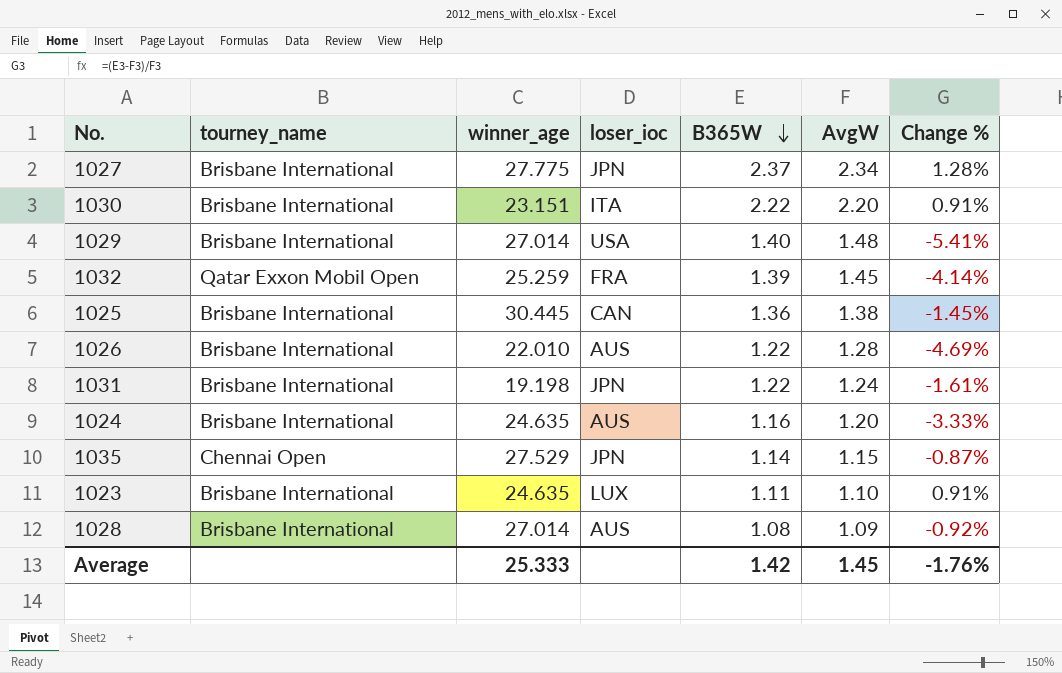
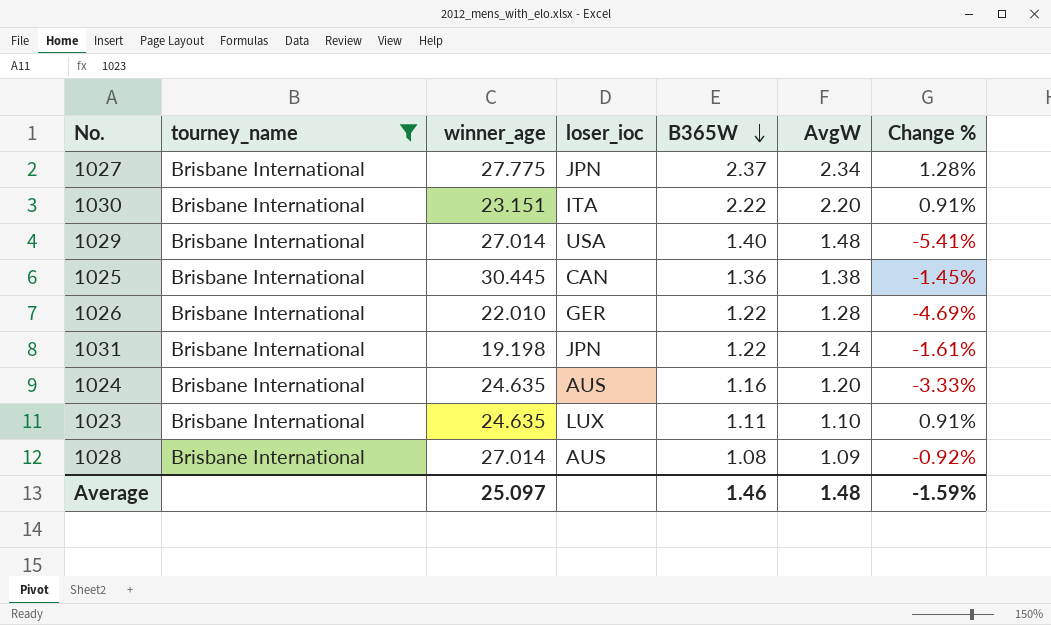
filter: none -> tourney_name = Brisbane International
1026 | loser_ioc: AUS -> GER
Average | winner_age: 25.333 -> 25.097
Average | B365W: 1.42 -> 1.46
Average | AvgW: 1.45 -> 1.48
Average | Change %: -1.76% -> -1.59%

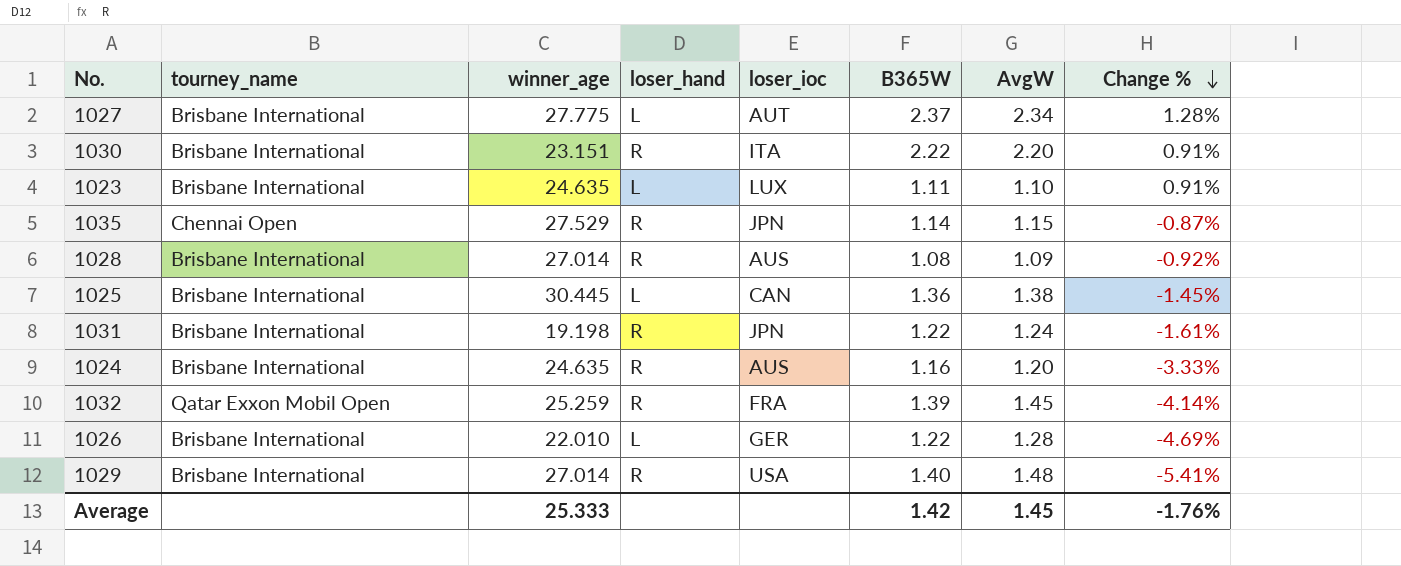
filter: tourney_name = Brisbane International -> none
row order: B365W descending -> Change % descending
column loser_hand | position: none -> 4
1027 | loser_ioc: JPN -> AUT
Average | winner_age: 25.097 -> 25.333
Average | B365W: 1.46 -> 1.42
Average | AvgW: 1.48 -> 1.45
Average | Change %: -1.59% -> -1.76%

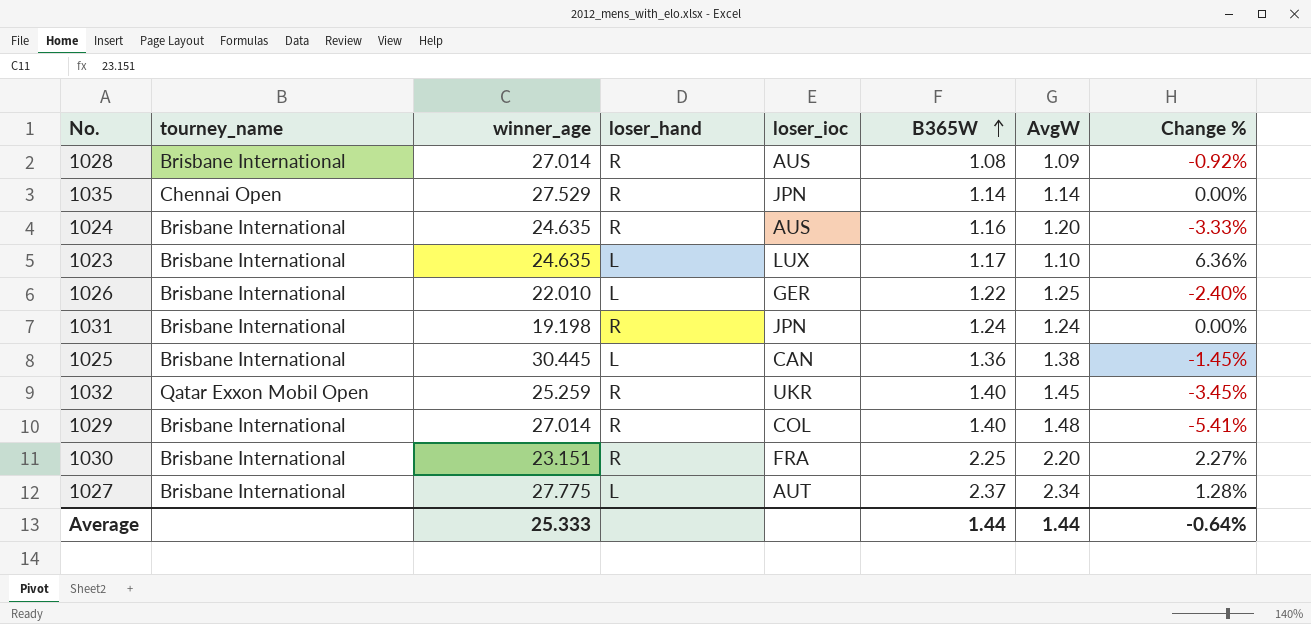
row order: Change % descending -> B365W ascending
1035 | AvgW: 1.15 -> 1.14
1035 | Change %: -0.87% -> 0.00%
1023 | B365W: 1.11 -> 1.17
1023 | Change %: 0.91% -> 6.36%
1026 | AvgW: 1.28 -> 1.25
1026 | Change %: -4.69% -> -2.40%
1031 | B365W: 1.22 -> 1.24
1031 | Change %: -1.61% -> 0.00%
1032 | loser_ioc: FRA -> UKR
1032 | B365W: 1.39 -> 1.40
1032 | Change %: -4.14% -> -3.45%
1029 | loser_ioc: USA -> COL
1030 | loser_ioc: ITA -> FRA
1030 | B365W: 2.22 -> 2.25
1030 | Change %: 0.91% -> 2.27%
Average | B365W: 1.42 -> 1.44
Average | AvgW: 1.45 -> 1.44
Average | Change %: -1.76% -> -0.64%

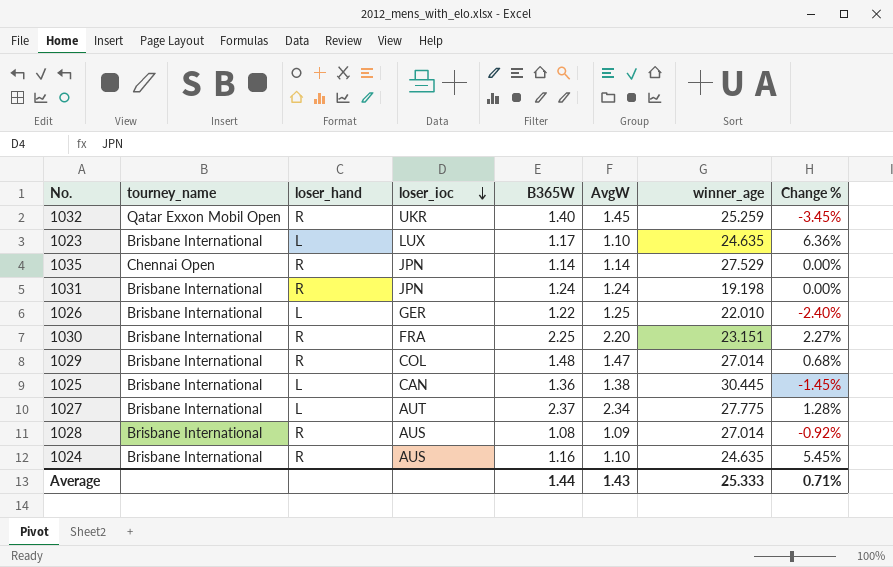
row order: B365W ascending -> loser_ioc descending
column winner_age | position: 3 -> 7
1029 | B365W: 1.40 -> 1.48
1029 | AvgW: 1.48 -> 1.47
1029 | Change %: -5.41% -> 0.68%
1024 | AvgW: 1.20 -> 1.10
1024 | Change %: -3.33% -> 5.45%
Average | AvgW: 1.44 -> 1.43
Average | Change %: -0.64% -> 0.71%

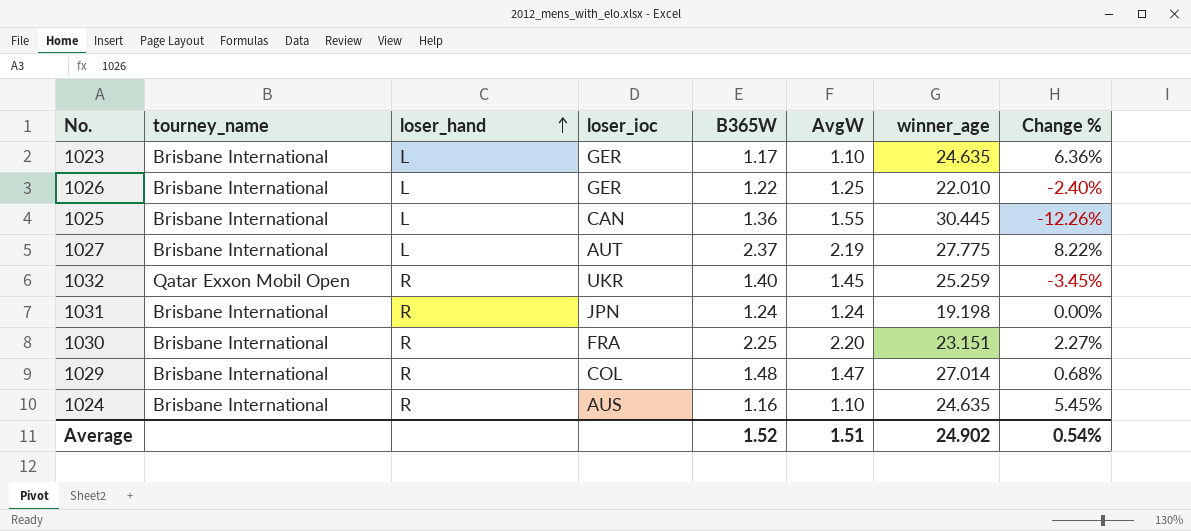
row order: loser_ioc descending -> loser_hand ascending
row 1035: Chennai Open | R | JPN | 1.14 | 1.14 | 27.529 | 0.00% -> none
row 1028: Brisbane International | R | AUS | 1.08 | 1.09 | 27.014 | -0.92% -> none
1023 | loser_ioc: LUX -> GER
1025 | AvgW: 1.38 -> 1.55
1025 | Change %: -1.45% -> -12.26%
1027 | AvgW: 2.34 -> 2.19
1027 | Change %: 1.28% -> 8.22%
Average | B365W: 1.44 -> 1.52
Average | AvgW: 1.43 -> 1.51
Average | winner_age: 25.333 -> 24.902
Average | Change %: 0.71% -> 0.54%

